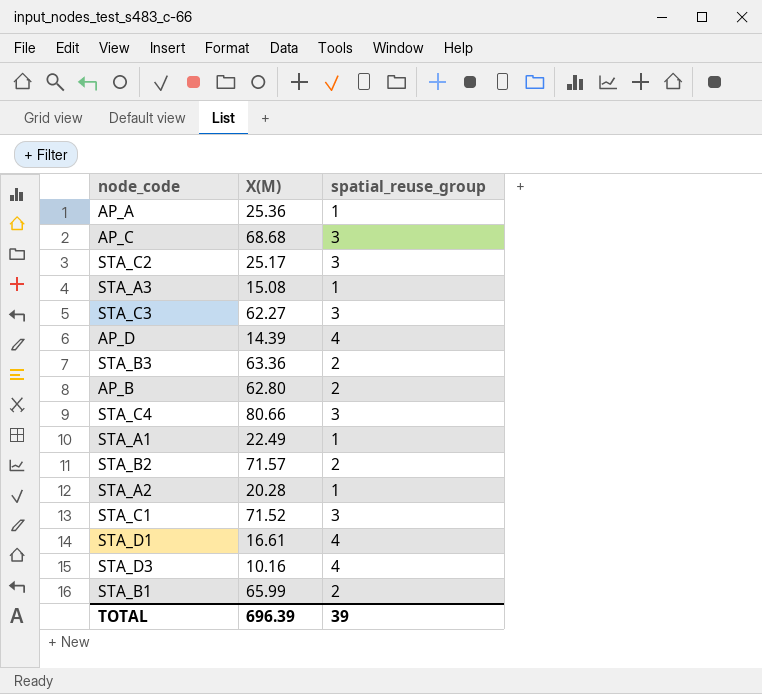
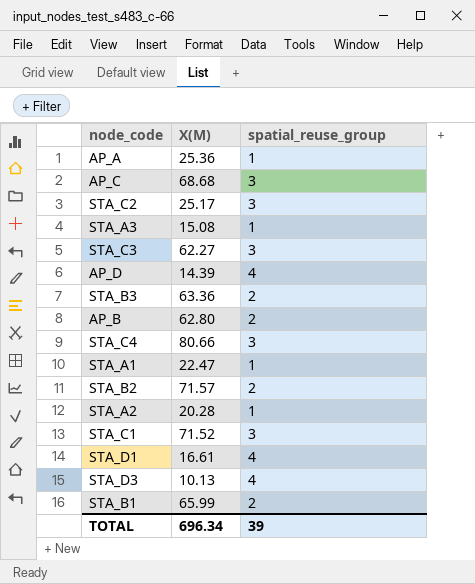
STA_A1 | X(M): 22.49 -> 22.47
STA_D3 | X(M): 10.16 -> 10.13
TOTAL | X(M): 696.39 -> 696.34

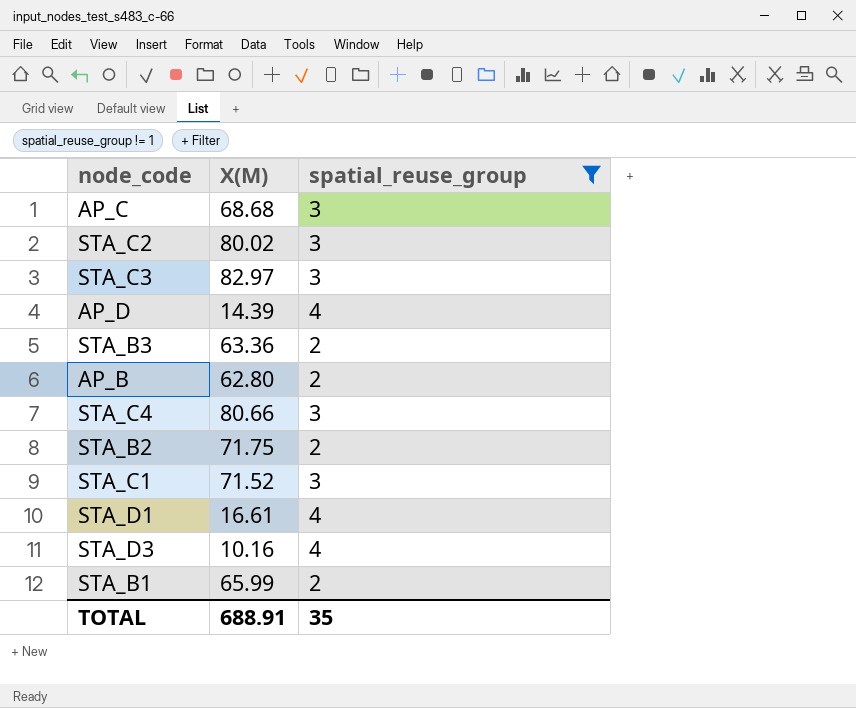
filter: none -> spatial_reuse_group != 1
STA_C2 | X(M): 25.17 -> 80.02
STA_C3 | X(M): 62.27 -> 82.97
STA_B2 | X(M): 71.57 -> 71.75
STA_D3 | X(M): 10.13 -> 10.16
TOTAL | X(M): 696.34 -> 688.91
TOTAL | spatial_reuse_group: 39 -> 35

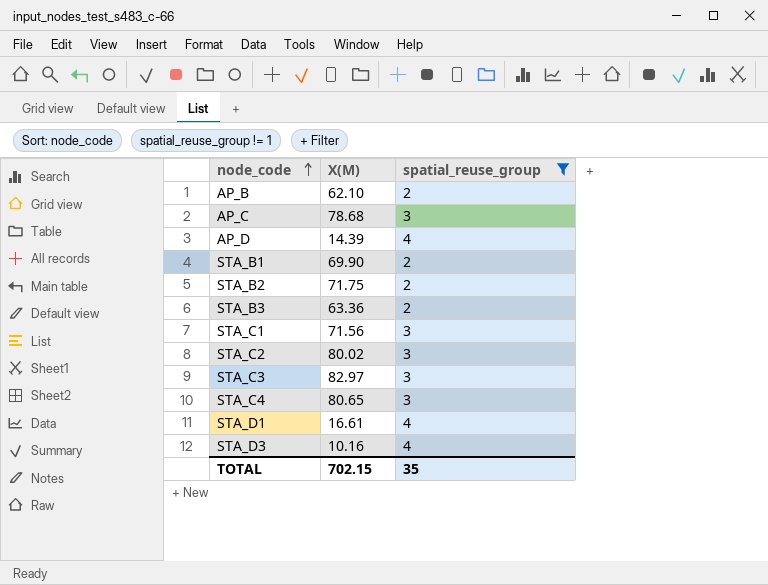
row order: none -> node_code ascending
AP_B | X(M): 62.80 -> 62.10
AP_C | X(M): 68.68 -> 78.68
STA_B1 | X(M): 65.99 -> 69.90
STA_C1 | X(M): 71.52 -> 71.56
STA_C4 | X(M): 80.66 -> 80.65
TOTAL | X(M): 688.91 -> 702.15

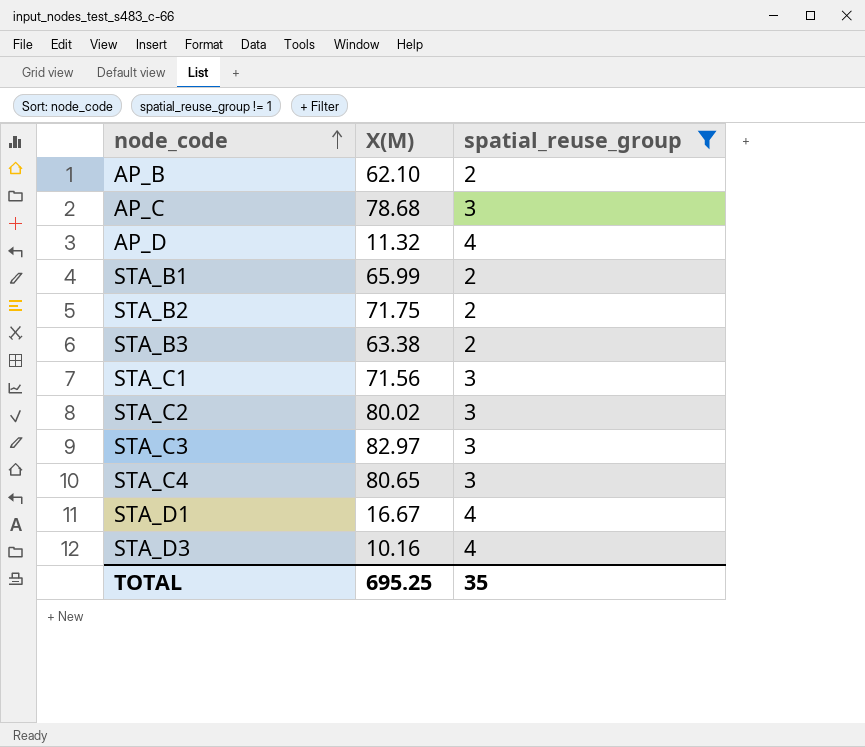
AP_D | X(M): 14.39 -> 11.32
STA_B1 | X(M): 69.90 -> 65.99
STA_B3 | X(M): 63.36 -> 63.38
STA_D1 | X(M): 16.61 -> 16.67
TOTAL | X(M): 702.15 -> 695.25

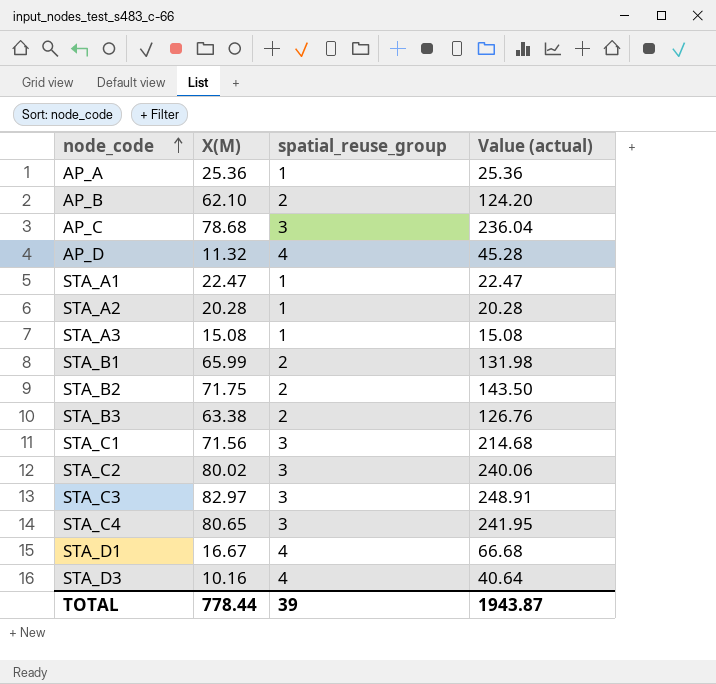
filter: spatial_reuse_group != 1 -> none
column Value (actual) | formula: none -> [X(M)] * [spatial_reuse_group]
TOTAL | X(M): 695.25 -> 778.44
TOTAL | spatial_reuse_group: 35 -> 39

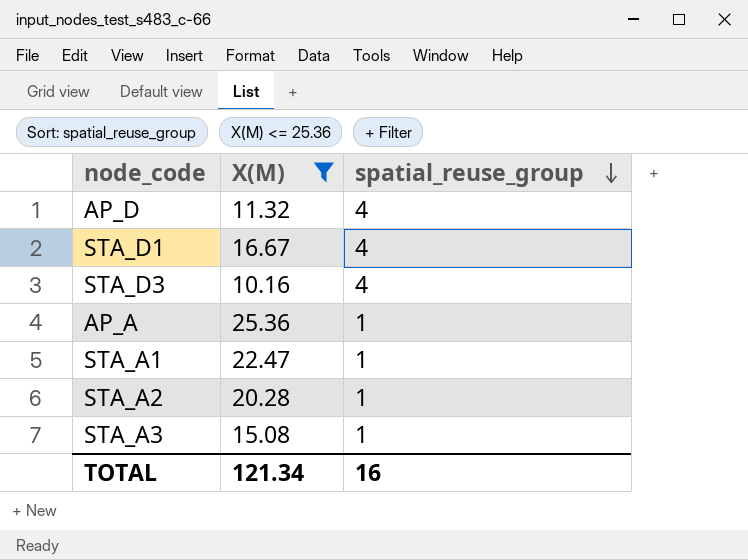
filter: none -> X(M) <= 25.36
row order: node_code ascending -> spatial_reuse_group descending
column Value (actual) | formula: [X(M)] * [spatial_reuse_group] -> none
TOTAL | X(M): 778.44 -> 121.34
TOTAL | spatial_reuse_group: 39 -> 16

